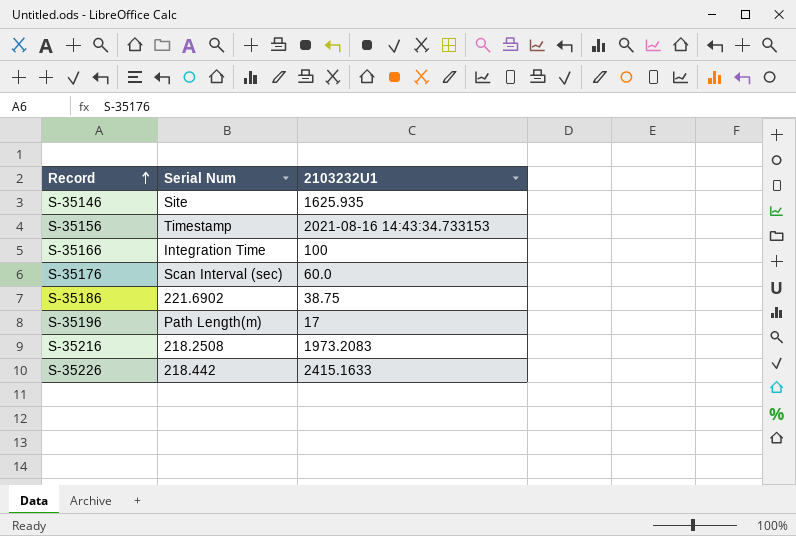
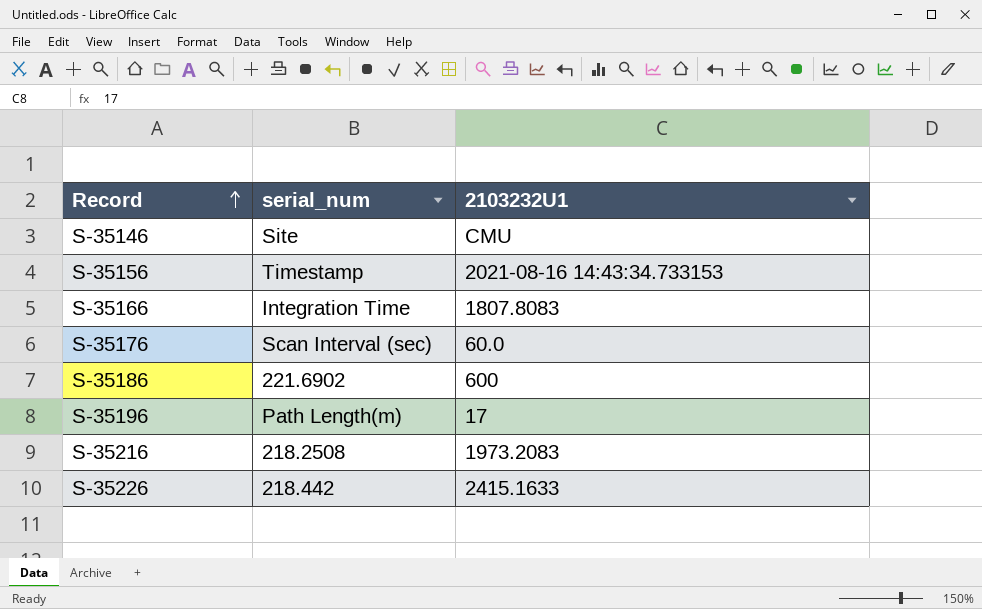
column name: Serial Num -> serial_num
S-35146 | 2103232U1: 1625.935 -> CMU
S-35166 | 2103232U1: 100 -> 1807.8083
S-35186 | 2103232U1: 38.75 -> 600

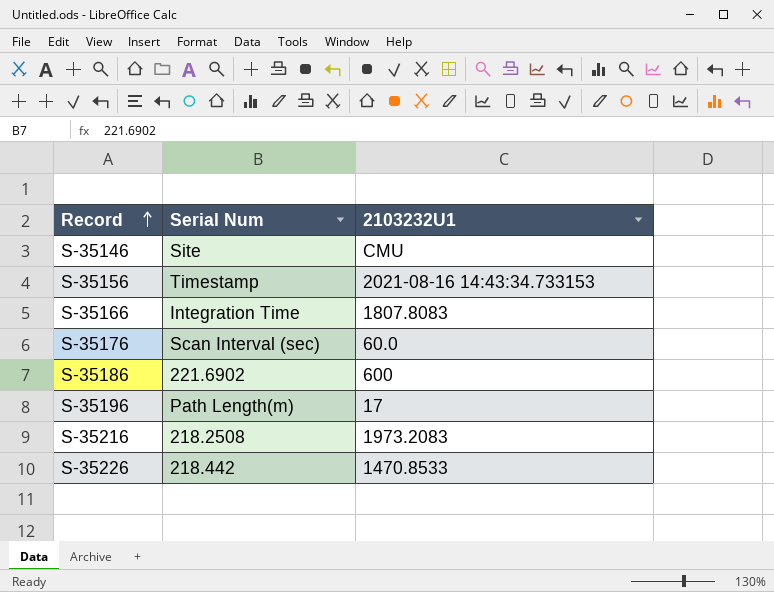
column name: serial_num -> Serial Num
S-35226 | 2103232U1: 2415.1633 -> 1470.8533

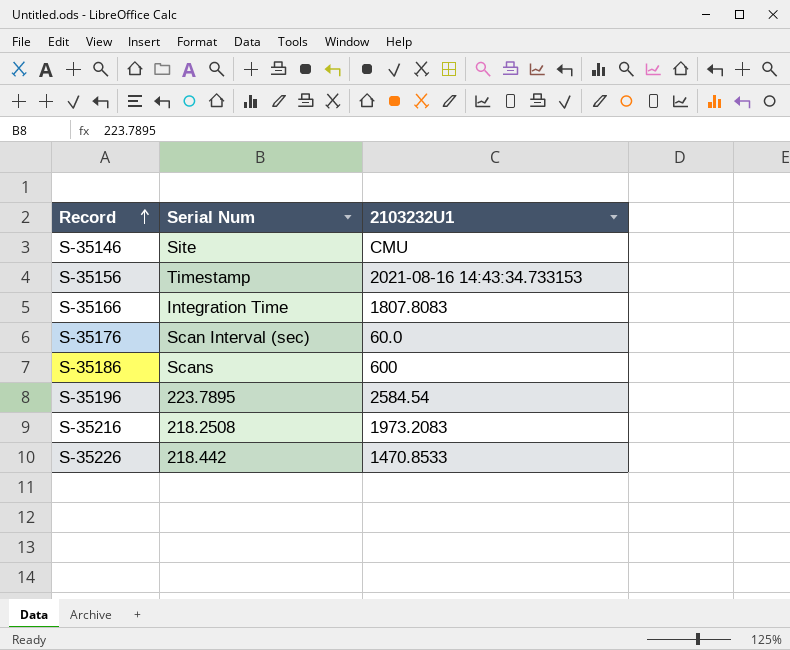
S-35186 | Serial Num: 221.6902 -> Scans
S-35196 | Serial Num: Path Length(m) -> 223.7895
S-35196 | 2103232U1: 17 -> 2584.54

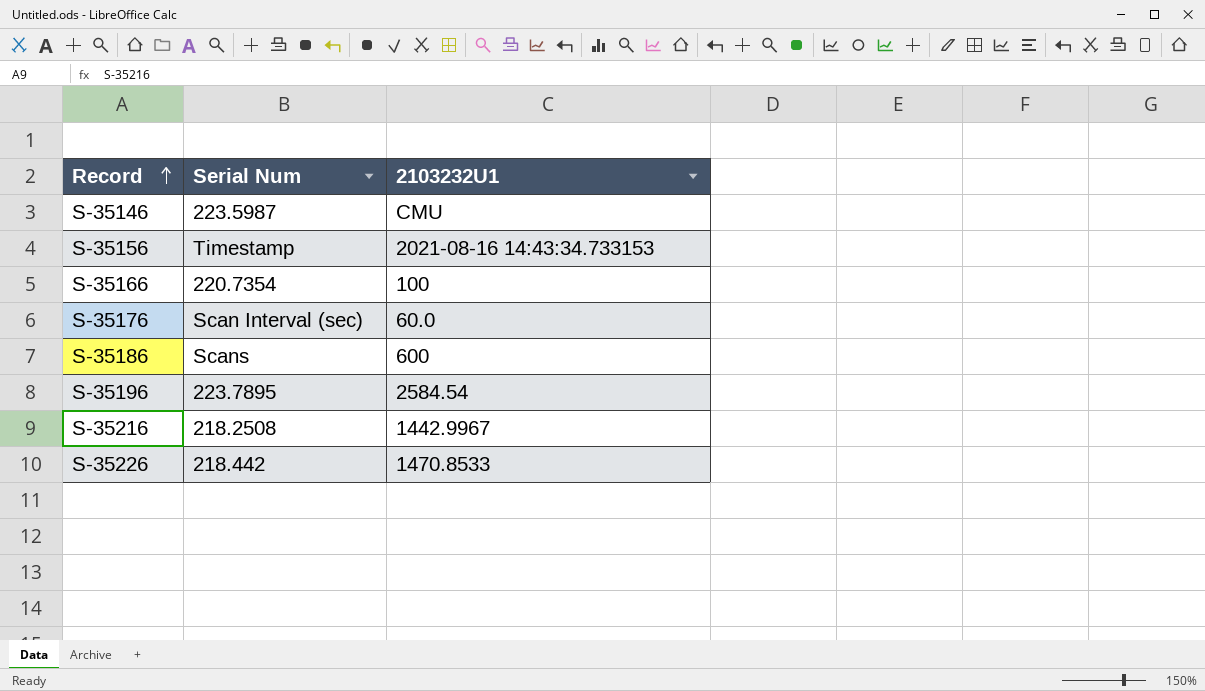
S-35146 | Serial Num: Site -> 223.5987
S-35166 | Serial Num: Integration Time -> 220.7354
S-35166 | 2103232U1: 1807.8083 -> 100
S-35216 | 2103232U1: 1973.2083 -> 1442.9967

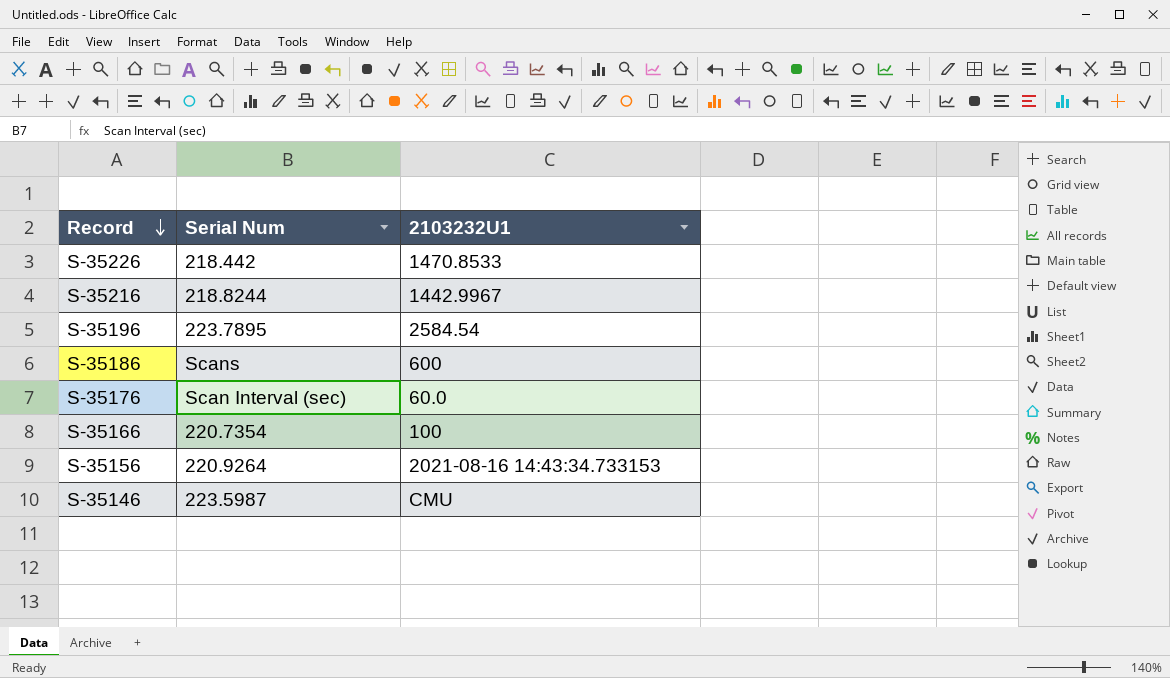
row order: Record ascending -> Record descending
S-35216 | Serial Num: 218.2508 -> 218.8244
S-35156 | Serial Num: Timestamp -> 220.9264

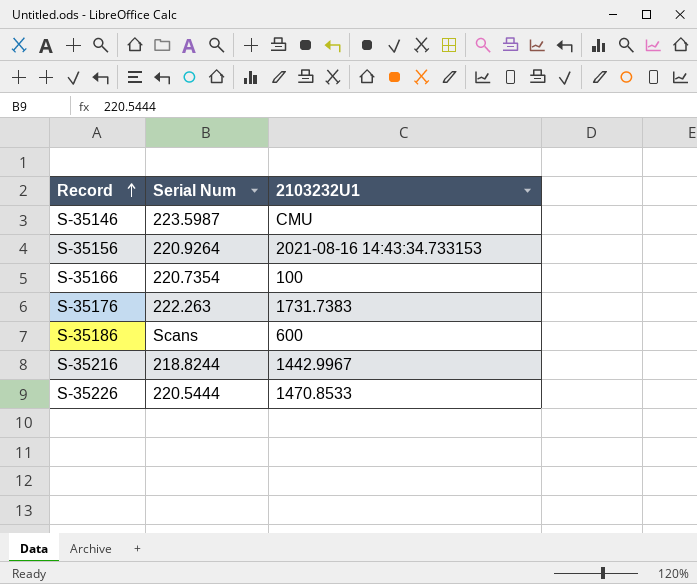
row order: Record descending -> Record ascending
row S-35196: 223.7895 | 2584.54 -> none
S-35176 | Serial Num: Scan Interval (sec) -> 222.263
S-35176 | 2103232U1: 60.0 -> 1731.7383
S-35226 | Serial Num: 218.442 -> 220.5444

